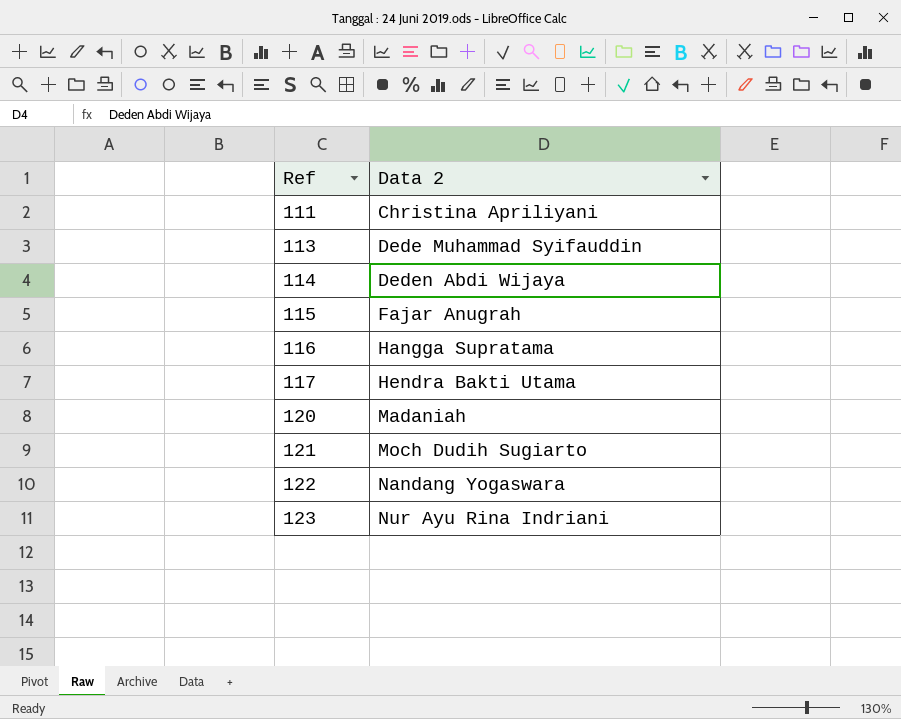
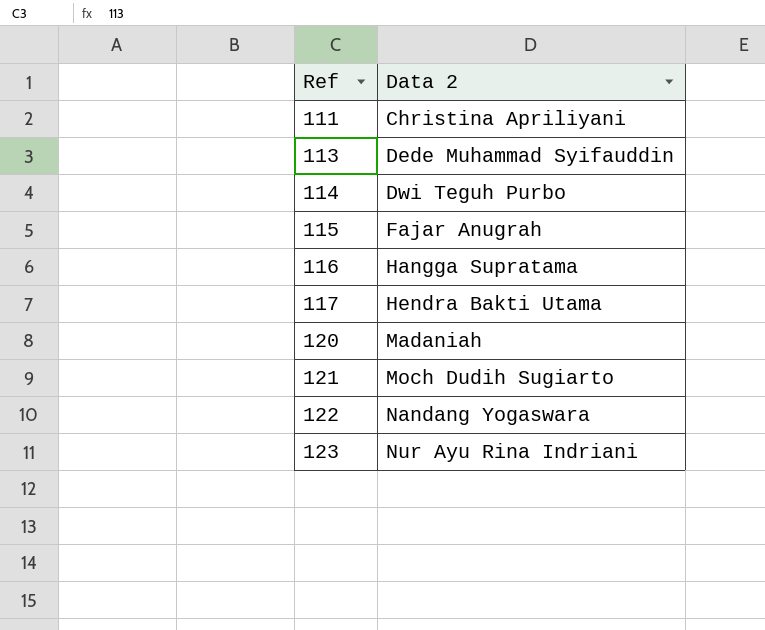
114 | Data 2: Deden Abdi Wijaya -> Dwi Teguh Purbo

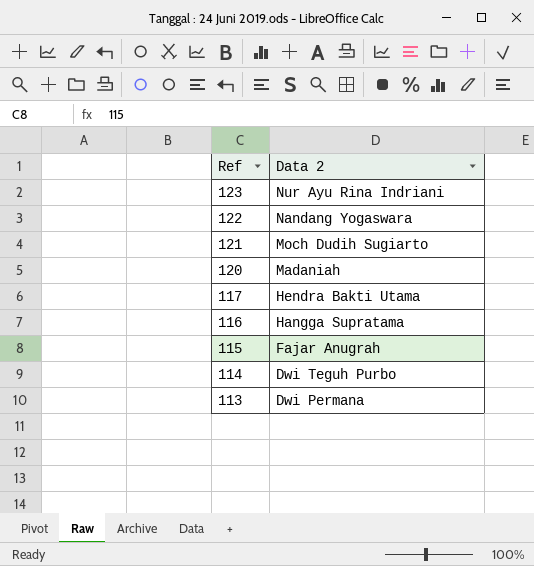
row order: Ref ascending -> Ref descending
row 111: Christina Apriliyani -> none
113 | Data 2: Dede Muhammad Syifauddin -> Dwi Permana

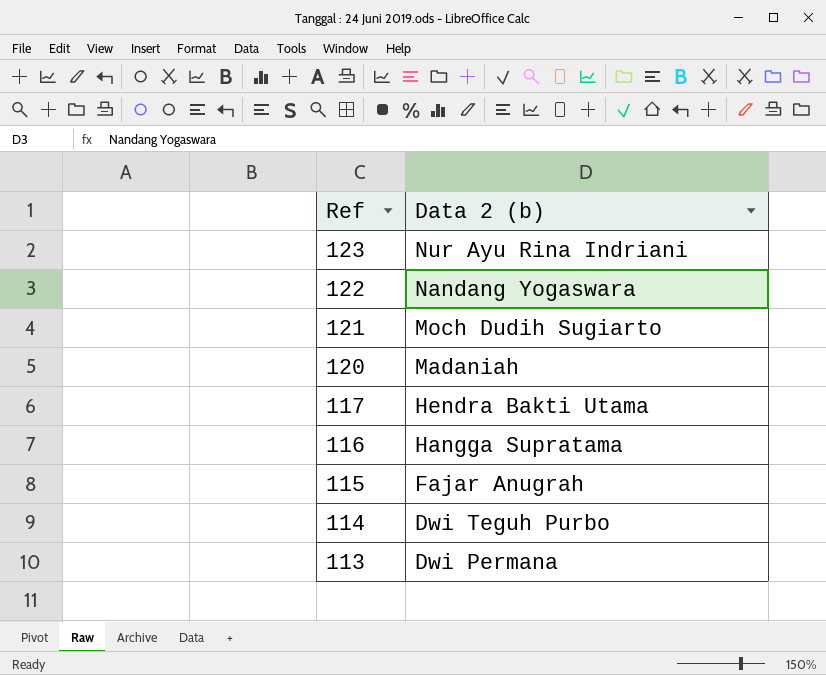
column name: Data 2 -> Data 2 (b)

